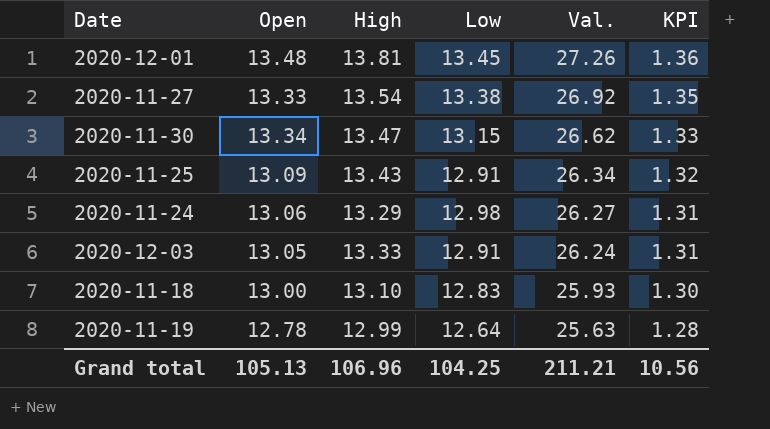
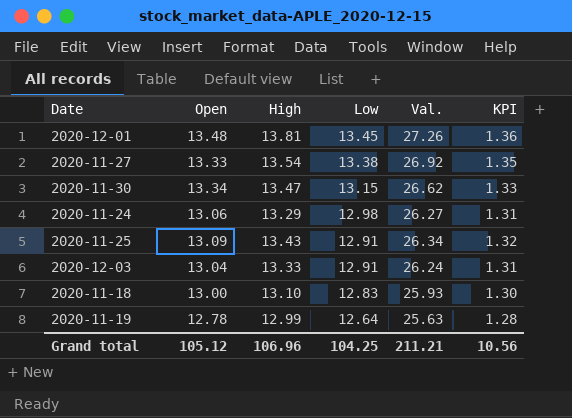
row order: Val. descending -> Low descending
2020-12-03 | Open: 13.05 -> 13.04
Grand total | Open: 105.13 -> 105.12

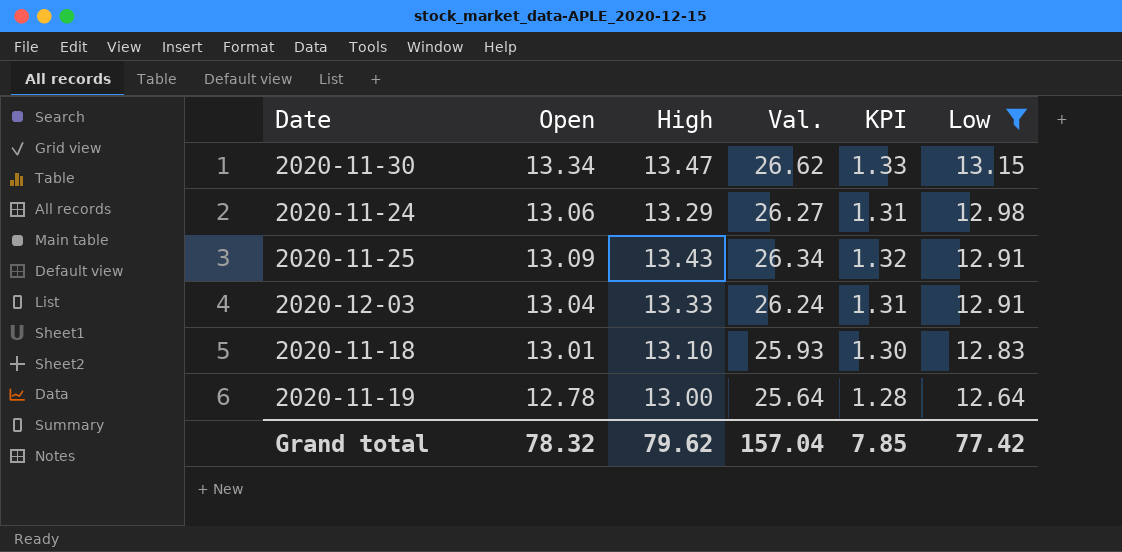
filter: none -> Low <= 13.15
column Low | position: 4 -> 6
2020-11-18 | Open: 13.00 -> 13.01
2020-11-19 | High: 12.99 -> 13.00
2020-11-19 | Val.: 25.63 -> 25.64
Grand total | Open: 105.12 -> 78.32
Grand total | High: 106.96 -> 79.62
Grand total | Val.: 211.21 -> 157.04
Grand total | KPI: 10.56 -> 7.85
Grand total | Low: 104.25 -> 77.42

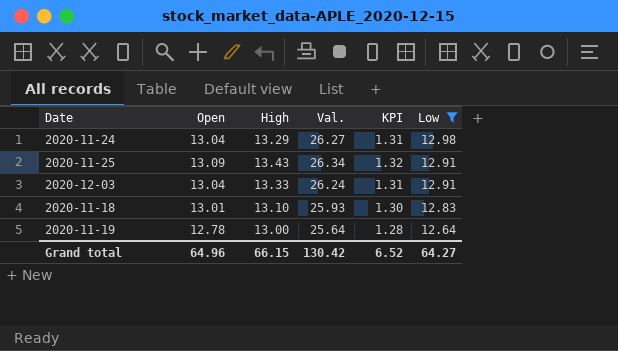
row 2020-11-30: 13.34 | 13.47 | 26.62 | 1.33 | 13.15 -> none
2020-11-24 | Open: 13.06 -> 13.04
Grand total | Open: 78.32 -> 64.96
Grand total | High: 79.62 -> 66.15
Grand total | Val.: 157.04 -> 130.42
Grand total | KPI: 7.85 -> 6.52
Grand total | Low: 77.42 -> 64.27

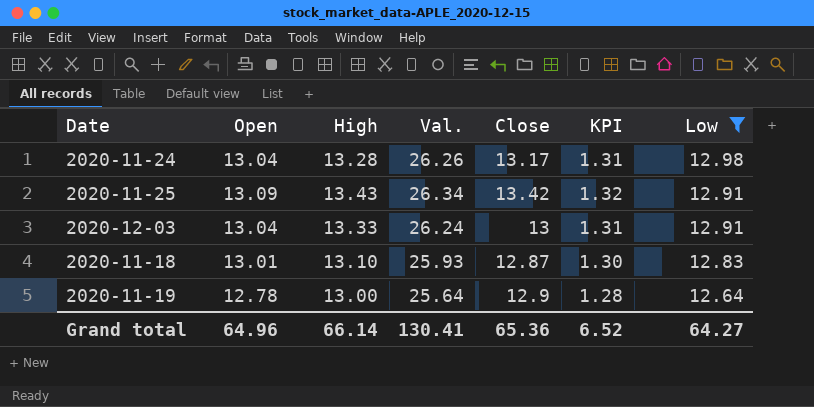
column Close | position: none -> 5
2020-11-24 | High: 13.29 -> 13.28
2020-11-24 | Val.: 26.27 -> 26.26
Grand total | High: 66.15 -> 66.14
Grand total | Val.: 130.42 -> 130.41

